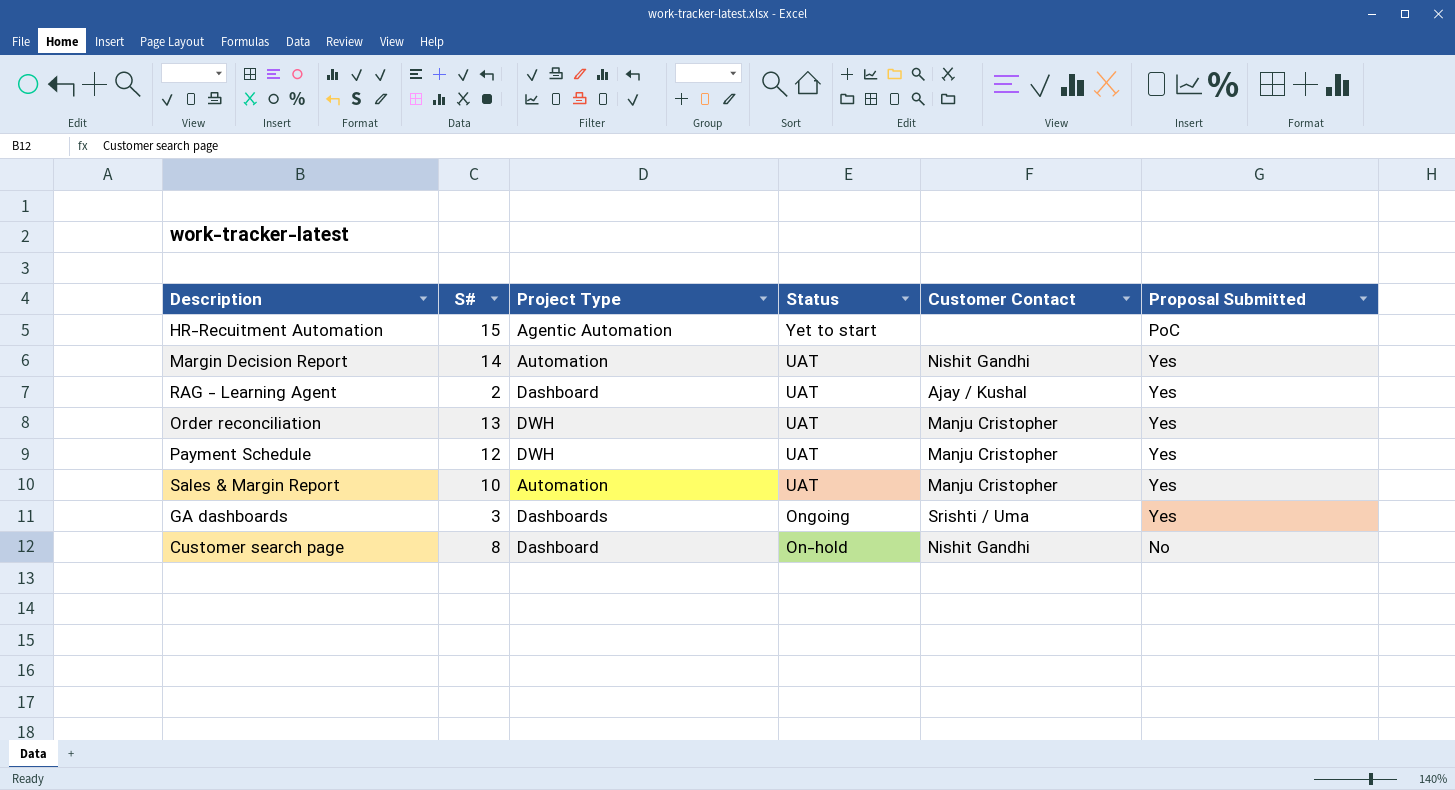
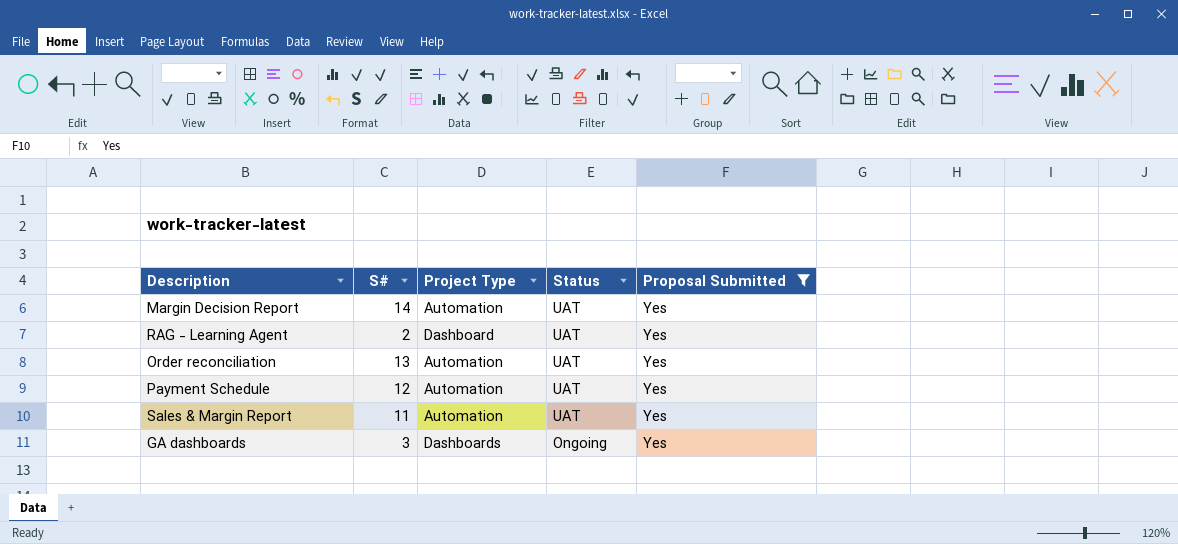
filter: none -> Proposal Submitted = Yes
column Customer Contact | position: 5 -> none
Order reconciliation | Project Type: DWH -> Automation
Payment Schedule | Project Type: DWH -> Automation
Sales & Margin Report | S#: 10 -> 11

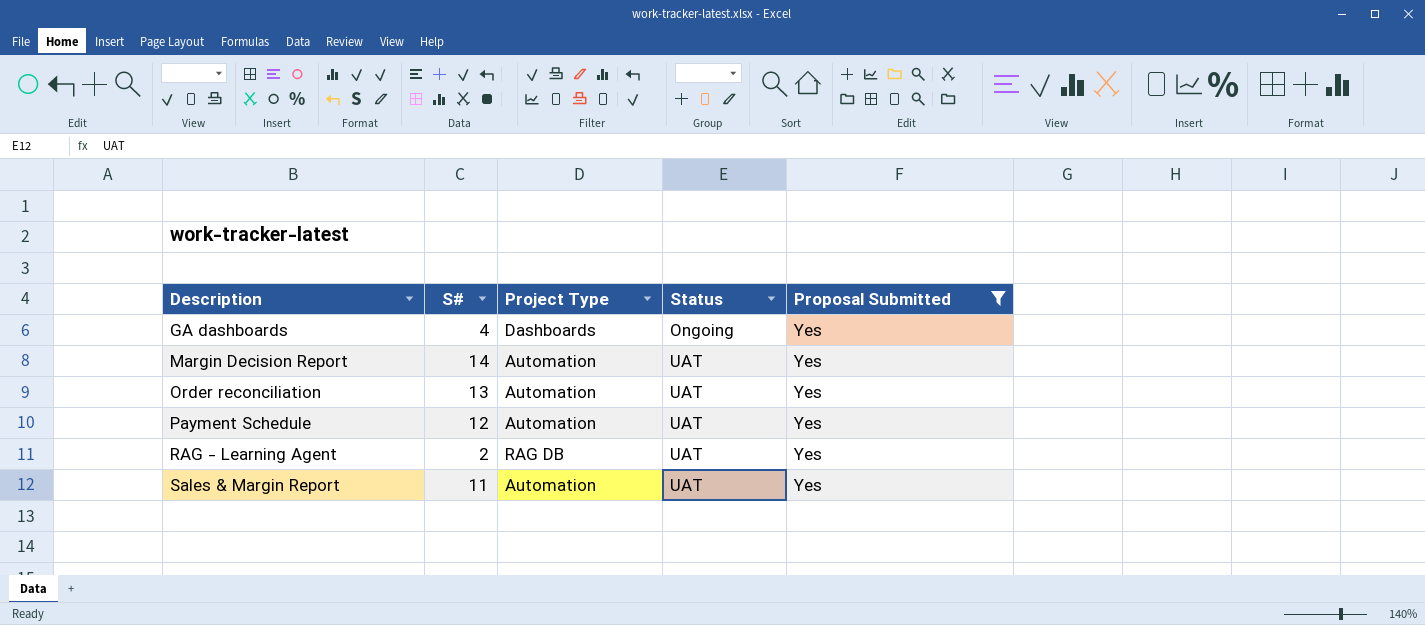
row order: Status descending -> Description ascending
GA dashboards | S#: 3 -> 4
RAG - Learning Agent | Project Type: Dashboard -> RAG DB

